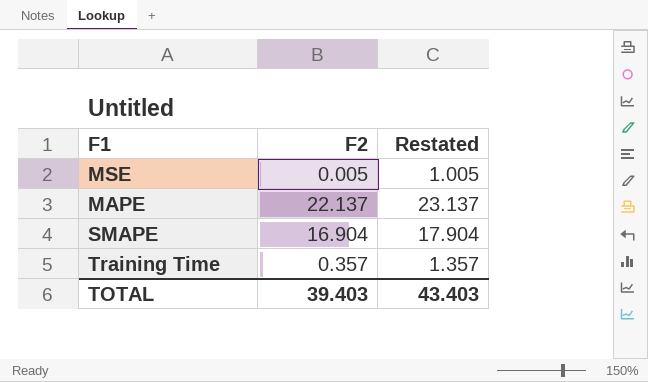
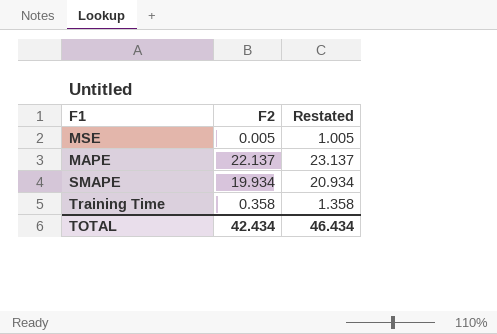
SMAPE | F2: 16.904 -> 19.934
SMAPE | Restated: 17.904 -> 20.934
Training Time | F2: 0.357 -> 0.358
Training Time | Restated: 1.357 -> 1.358
TOTAL | F2: 39.403 -> 42.434
TOTAL | Restated: 43.403 -> 46.434

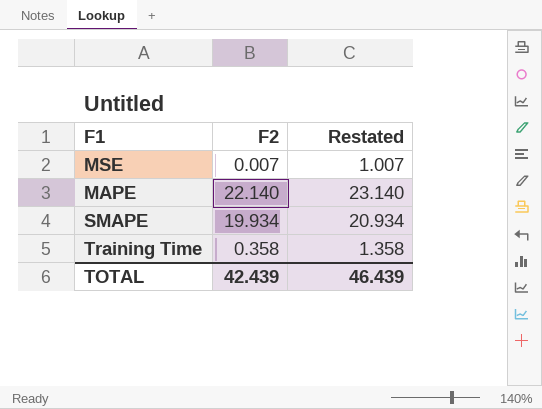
MSE | F2: 0.005 -> 0.007
MSE | Restated: 1.005 -> 1.007
MAPE | F2: 22.137 -> 22.140
MAPE | Restated: 23.137 -> 23.140
TOTAL | F2: 42.434 -> 42.439
TOTAL | Restated: 46.434 -> 46.439

